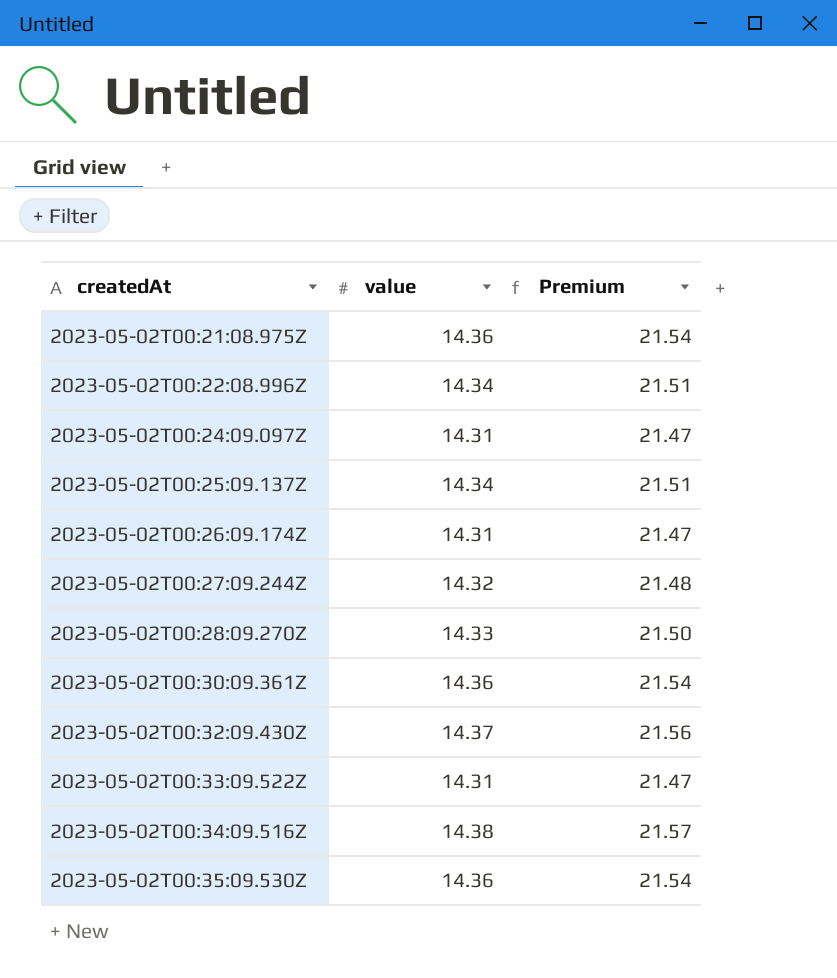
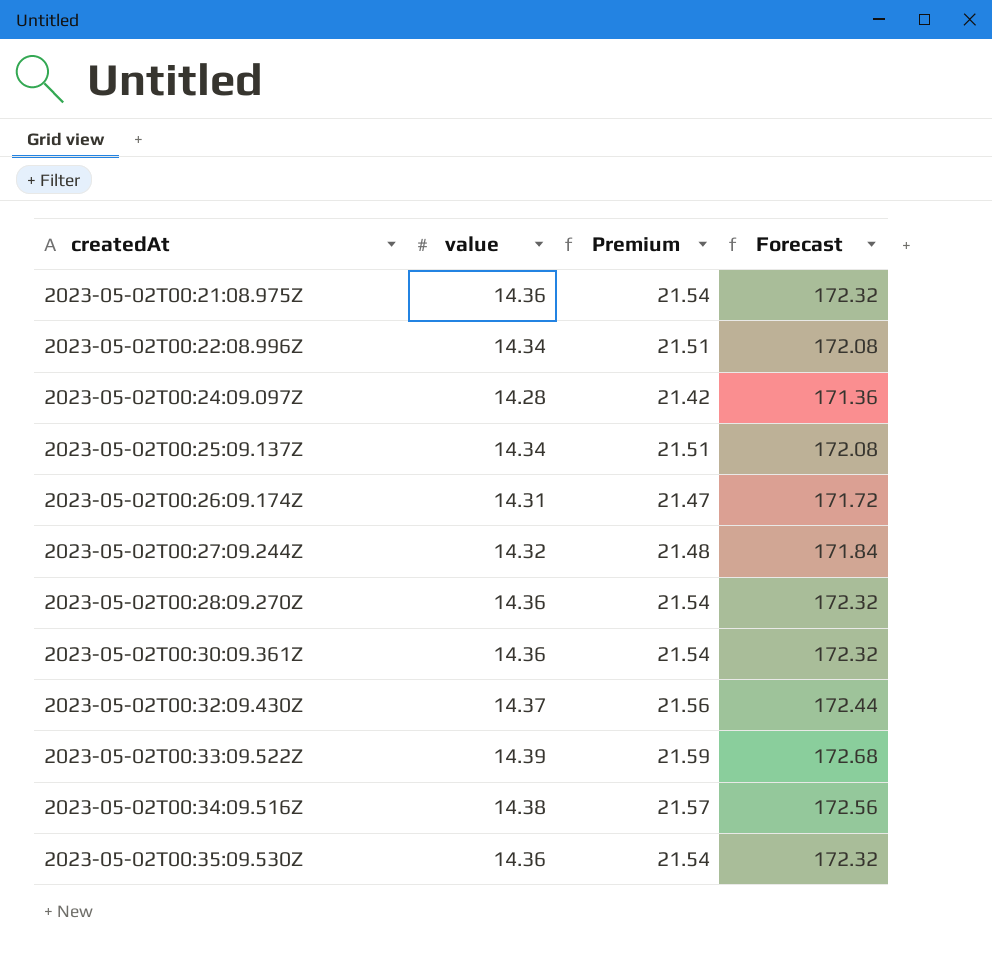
column Forecast | formula: none -> [value] * 12
2023-05-02T00:24:09.097Z | value: 14.31 -> 14.28
2023-05-02T00:24:09.097Z | Premium: 21.47 -> 21.42
2023-05-02T00:28:09.270Z | value: 14.33 -> 14.36
2023-05-02T00:28:09.270Z | Premium: 21.50 -> 21.54
2023-05-02T00:33:09.522Z | value: 14.31 -> 14.39
2023-05-02T00:33:09.522Z | Premium: 21.47 -> 21.59

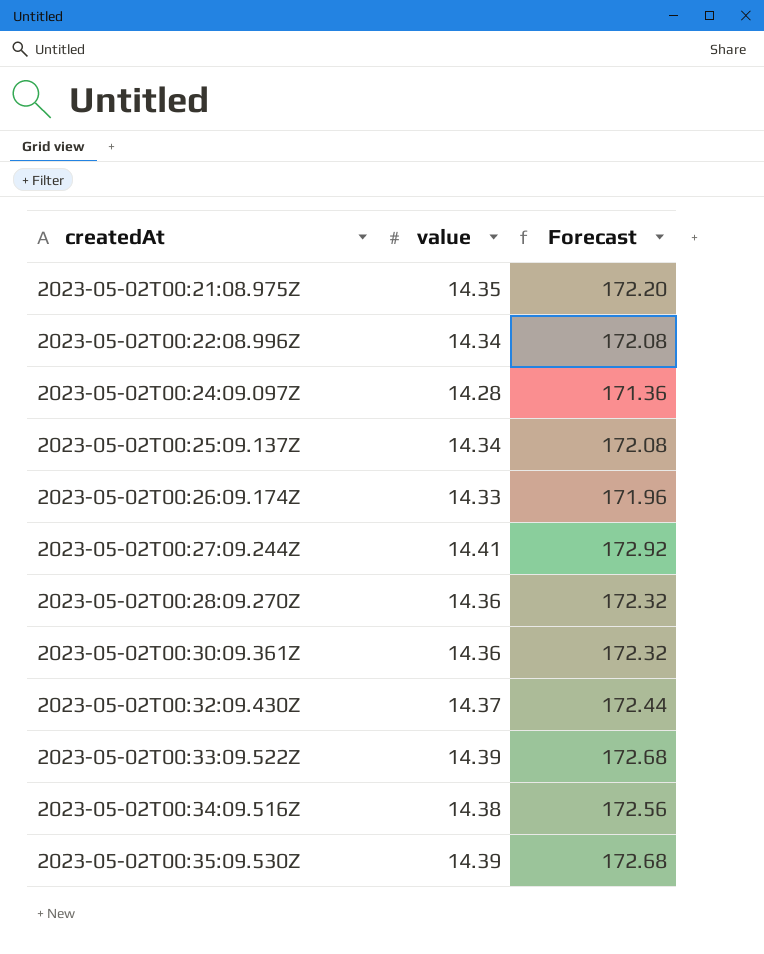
column Premium | formula: [value] * 1.5 -> none
2023-05-02T00:21:08.975Z | value: 14.36 -> 14.35
2023-05-02T00:21:08.975Z | Forecast: 172.32 -> 172.20
2023-05-02T00:26:09.174Z | value: 14.31 -> 14.33
2023-05-02T00:26:09.174Z | Forecast: 171.72 -> 171.96
2023-05-02T00:27:09.244Z | value: 14.32 -> 14.41
2023-05-02T00:27:09.244Z | Forecast: 171.84 -> 172.92
2023-05-02T00:35:09.530Z | value: 14.36 -> 14.39
2023-05-02T00:35:09.530Z | Forecast: 172.32 -> 172.68

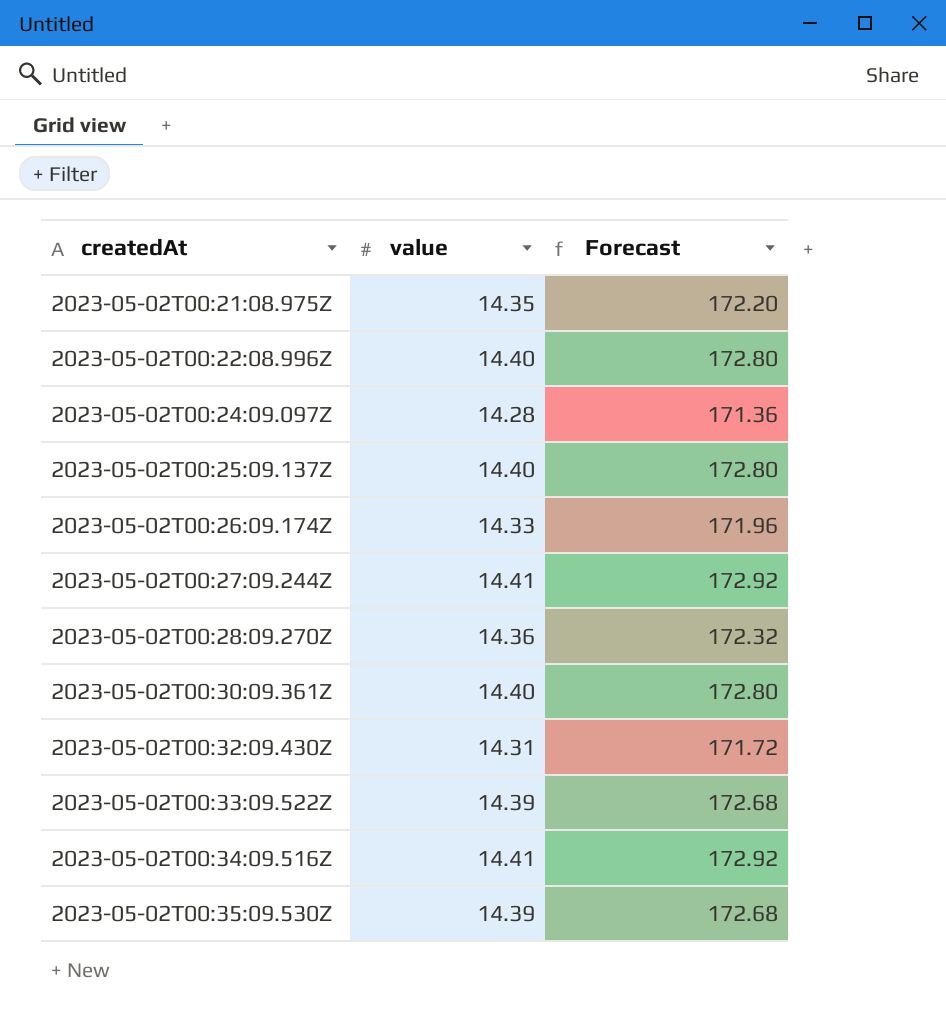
2023-05-02T00:22:08.996Z | value: 14.34 -> 14.40
2023-05-02T00:22:08.996Z | Forecast: 172.08 -> 172.80
2023-05-02T00:25:09.137Z | value: 14.34 -> 14.40
2023-05-02T00:25:09.137Z | Forecast: 172.08 -> 172.80
2023-05-02T00:30:09.361Z | value: 14.36 -> 14.40
2023-05-02T00:30:09.361Z | Forecast: 172.32 -> 172.80
2023-05-02T00:32:09.430Z | value: 14.37 -> 14.31
2023-05-02T00:32:09.430Z | Forecast: 172.44 -> 171.72
2023-05-02T00:34:09.516Z | value: 14.38 -> 14.41
2023-05-02T00:34:09.516Z | Forecast: 172.56 -> 172.92

